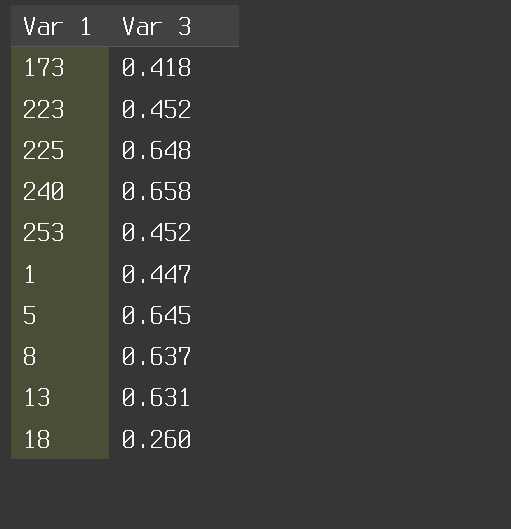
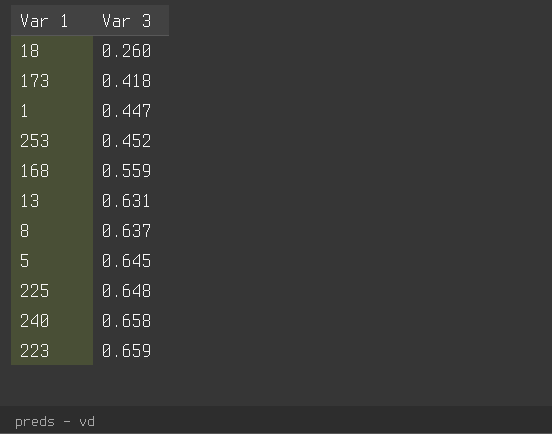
row order: none -> Var 3 ascending
row 168: none -> 0.559
223 | Var 3: 0.452 -> 0.659

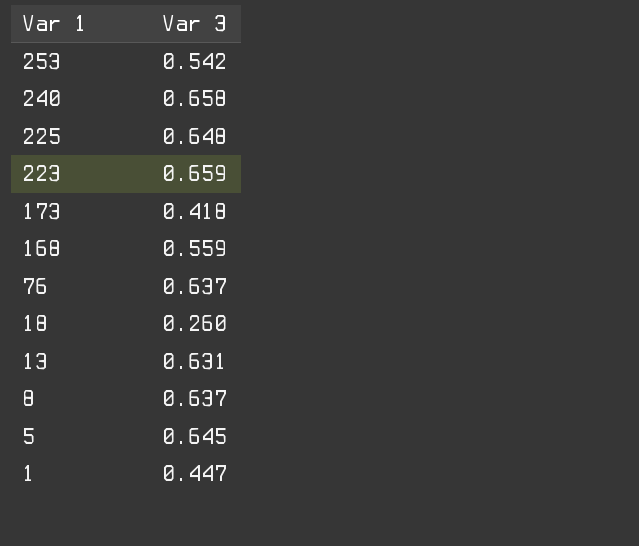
row order: Var 3 ascending -> Var 1 descending
253 | Var 3: 0.452 -> 0.542
row 76: none -> 0.637

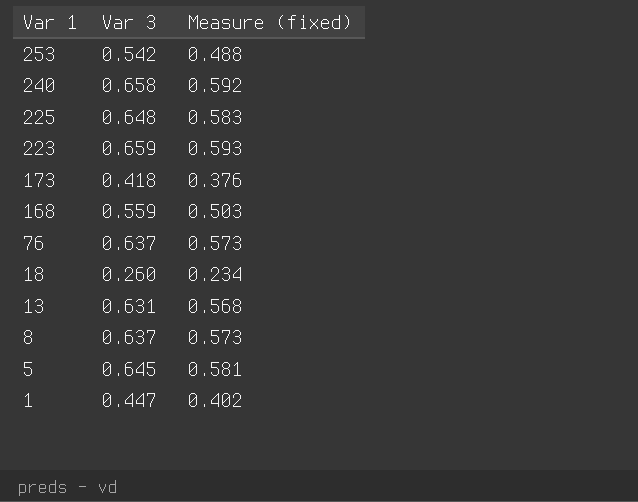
column Measure (fixed) | formula: none -> [Var 3] * 0.9

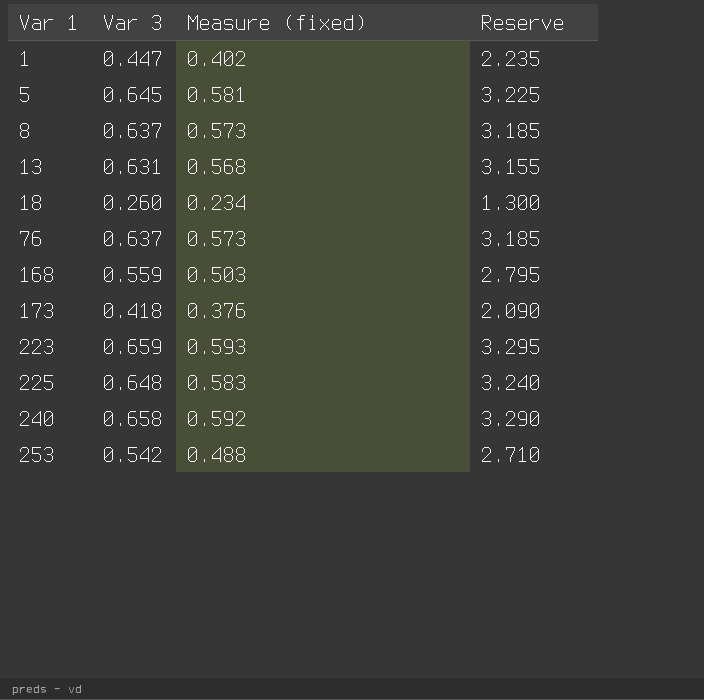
row order: Var 1 descending -> Var 1 ascending
column Reserve | formula: none -> [Var 3] * 5

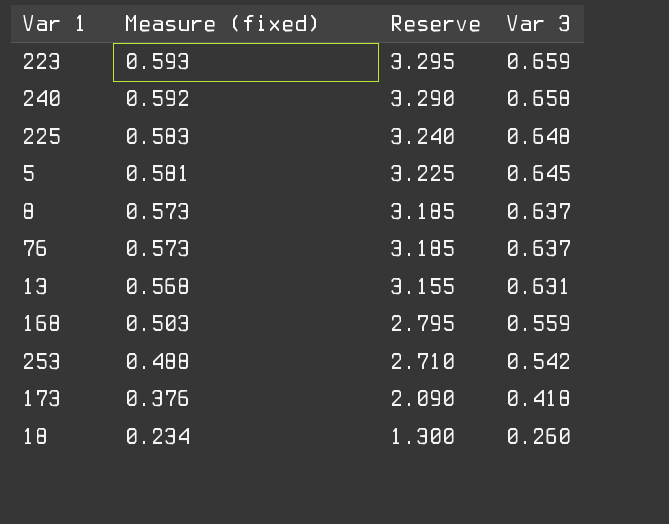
row order: Var 1 ascending -> Measure (fixed) descending
column Var 3 | position: 2 -> 4
row 1: 0.447 | 0.402 | 2.235 -> none

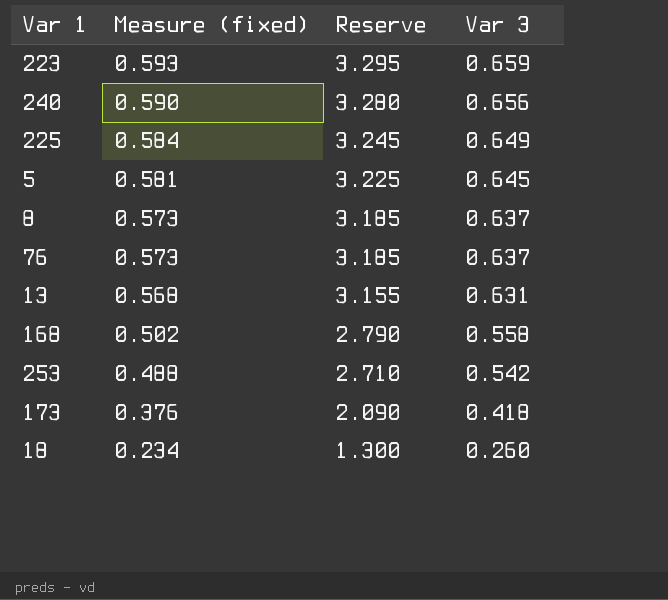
240 | Measure (fixed): 0.592 -> 0.590
240 | Reserve: 3.290 -> 3.280
240 | Var 3: 0.658 -> 0.656
225 | Measure (fixed): 0.583 -> 0.584
225 | Reserve: 3.240 -> 3.245
225 | Var 3: 0.648 -> 0.649
168 | Measure (fixed): 0.503 -> 0.502
168 | Reserve: 2.795 -> 2.790
168 | Var 3: 0.559 -> 0.558

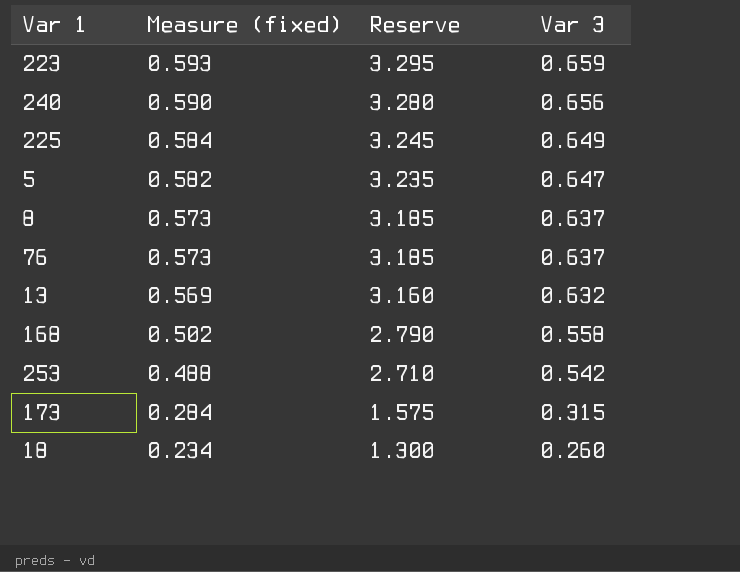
5 | Measure (fixed): 0.581 -> 0.582
5 | Reserve: 3.225 -> 3.235
5 | Var 3: 0.645 -> 0.647
13 | Measure (fixed): 0.568 -> 0.569
13 | Reserve: 3.155 -> 3.160
13 | Var 3: 0.631 -> 0.632
173 | Measure (fixed): 0.376 -> 0.284
173 | Reserve: 2.090 -> 1.575
173 | Var 3: 0.418 -> 0.315

